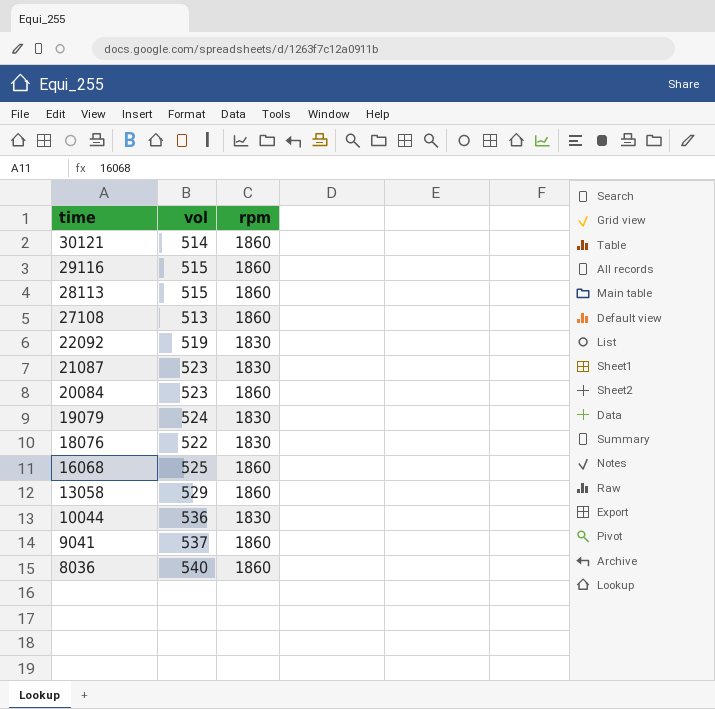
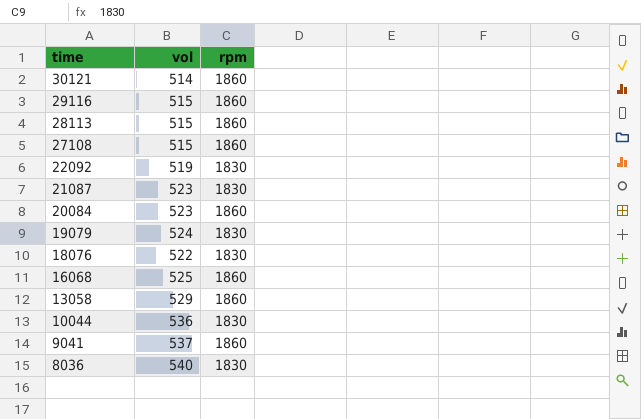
27108 | vol: 513 -> 515
8036 | rpm: 1860 -> 1830

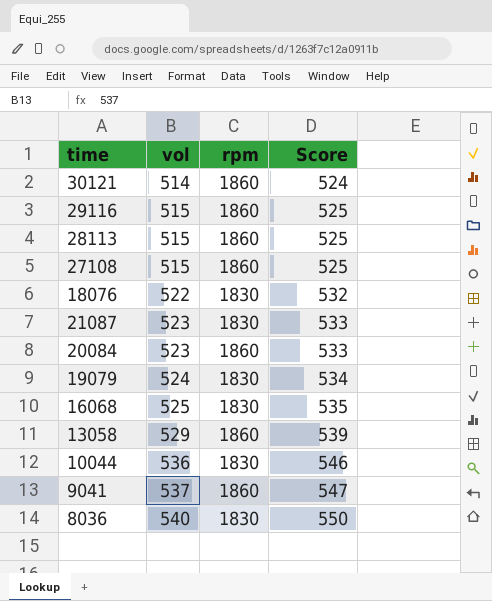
row order: time descending -> vol ascending
column Score | formula: none -> [vol] + 10
row 22092: 519 | 1830 -> none
16068 | rpm: 1860 -> 1830

